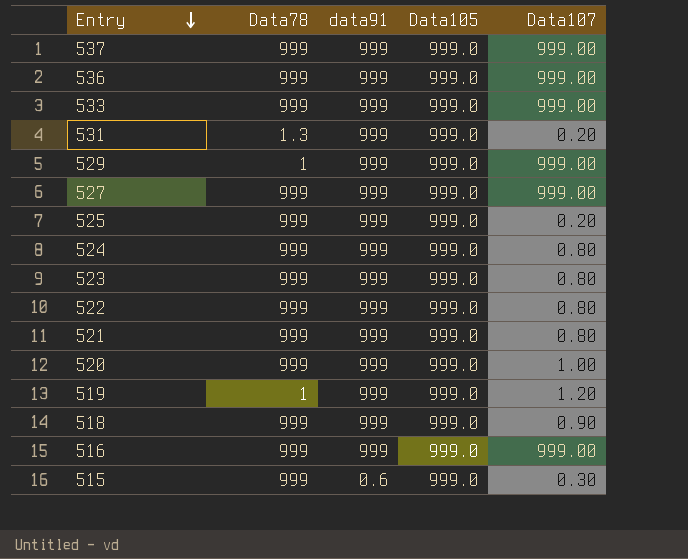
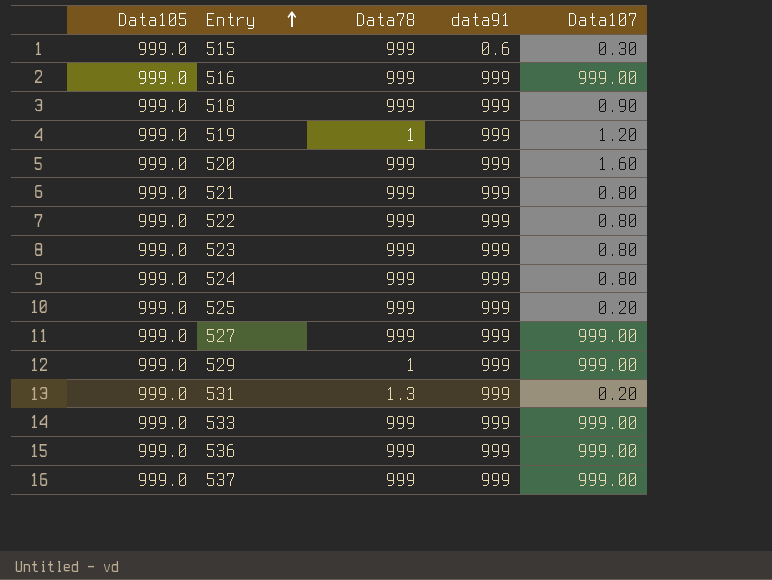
row order: Entry descending -> Entry ascending
column Data105 | position: 4 -> 1
520 | Data107: 1.00 -> 1.60

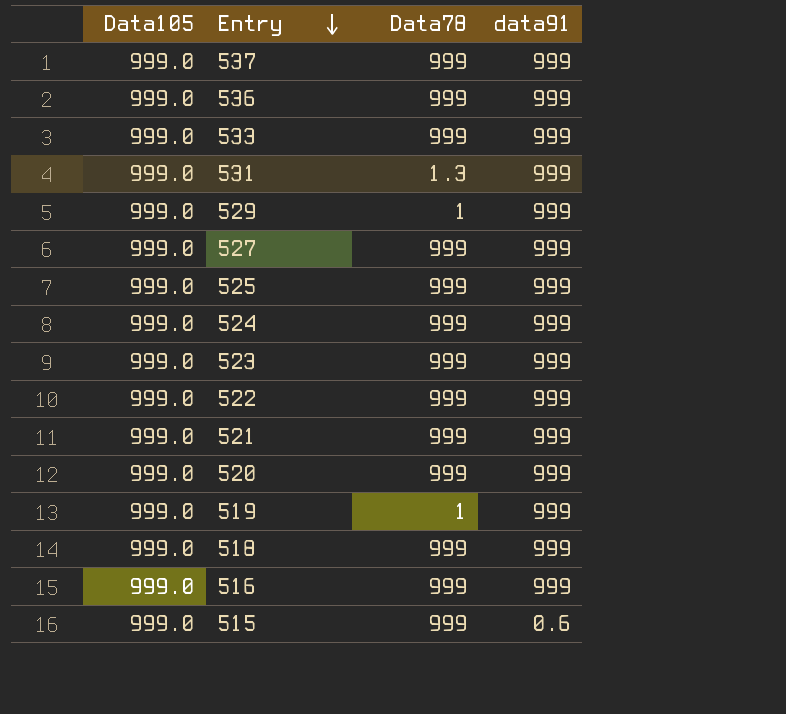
row order: Entry ascending -> Entry descending
column Data107 | position: 5 -> none

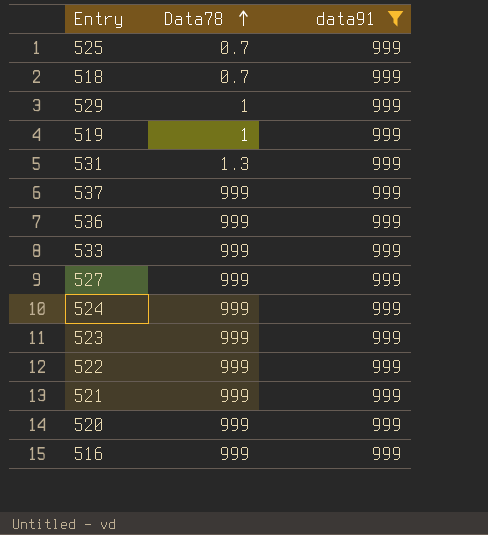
filter: none -> data91 = 999
row order: Entry descending -> Data78 ascending
column Data105 | position: 1 -> none
525 | Data78: 999 -> 0.7
518 | Data78: 999 -> 0.7

